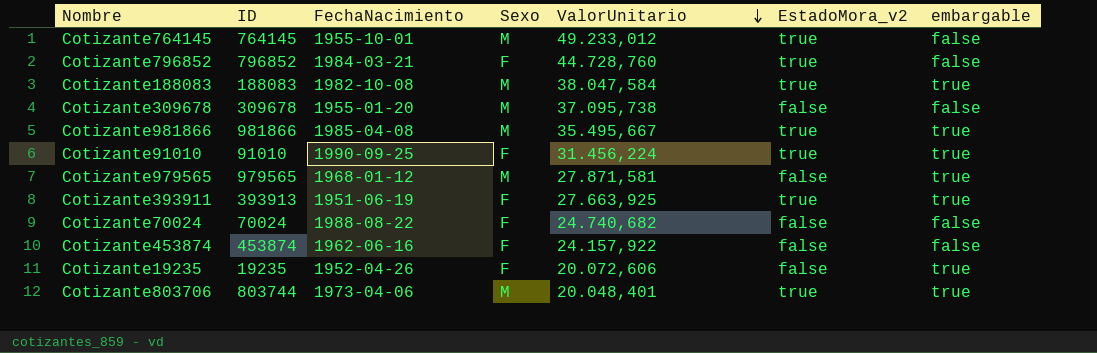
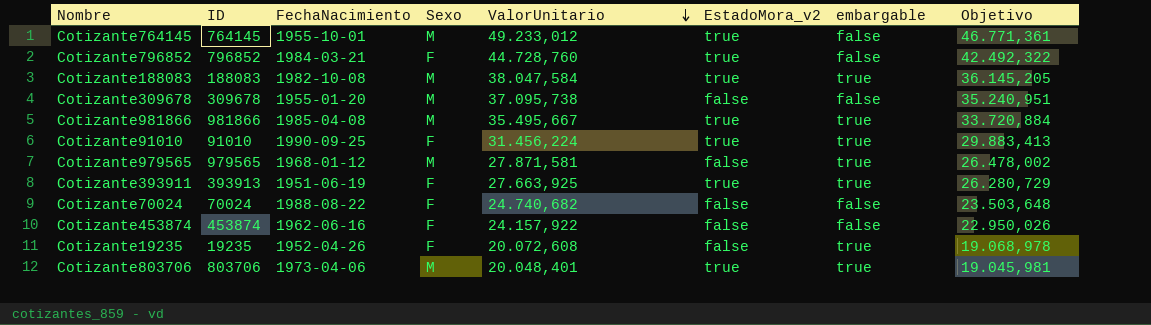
column Objetivo | formula: none -> [ValorUnitario] * 0,95
Cotizante19235 | ValorUnitario: 20.072,606 -> 20.072,608
Cotizante803706 | ID: 803744 -> 803706

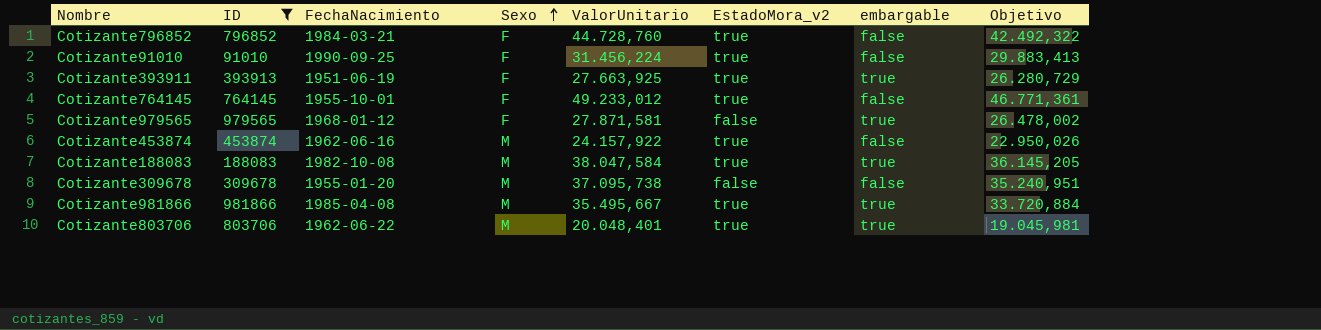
filter: none -> ID >= 91010
row order: ValorUnitario descending -> Sexo ascending
Cotizante91010 | embargable: true -> false
Cotizante764145 | Sexo: M -> F
Cotizante979565 | Sexo: M -> F
Cotizante453874 | Sexo: F -> M
Cotizante453874 | EstadoMora_v2: false -> true
Cotizante803706 | FechaNacimiento: 1973-04-06 -> 1962-06-22

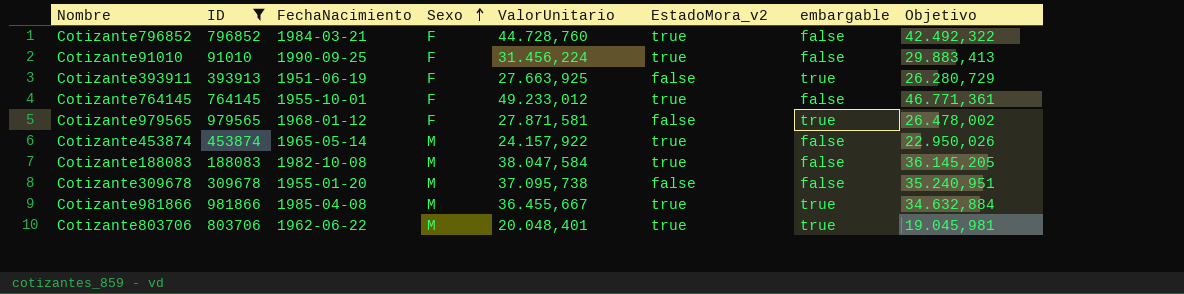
Cotizante393911 | EstadoMora_v2: true -> false
Cotizante453874 | FechaNacimiento: 1962-06-16 -> 1965-05-14
Cotizante188083 | embargable: true -> false
Cotizante981866 | ValorUnitario: 35.495,667 -> 36.455,667
Cotizante981866 | Objetivo: 33.720,884 -> 34.632,884

